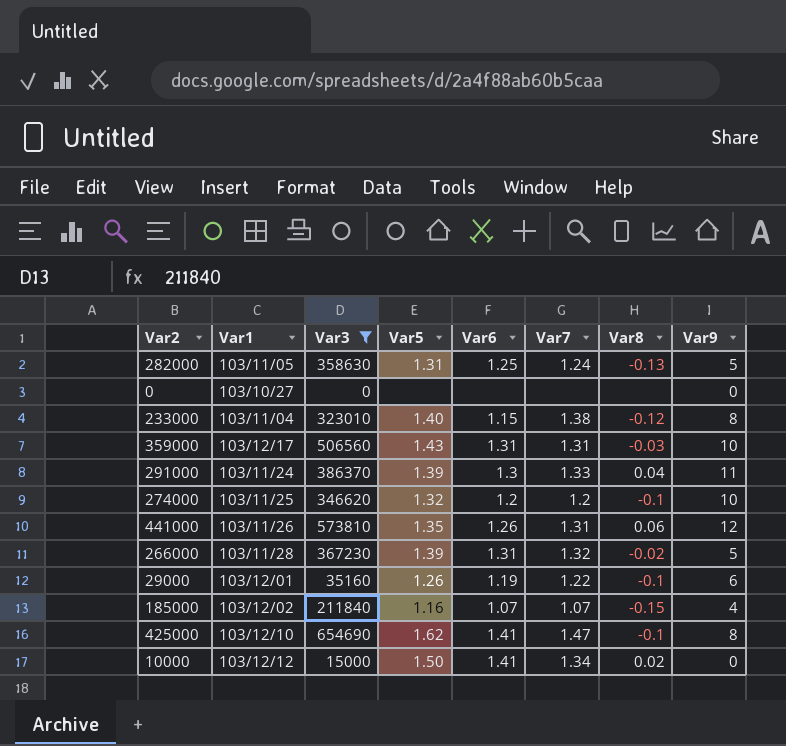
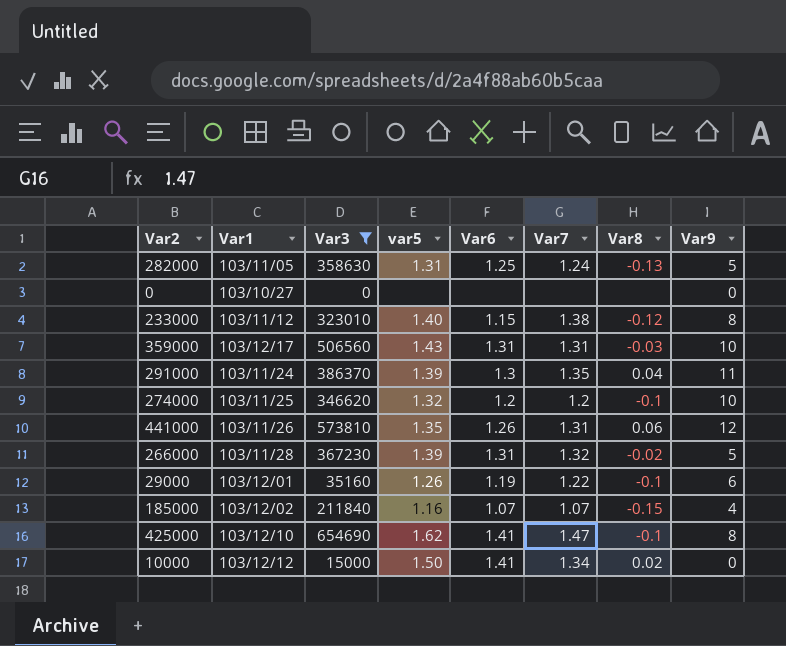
column name: Var5 -> var5
233000 | Var1: 103/11/04 -> 103/11/12
291000 | Var7: 1.33 -> 1.35

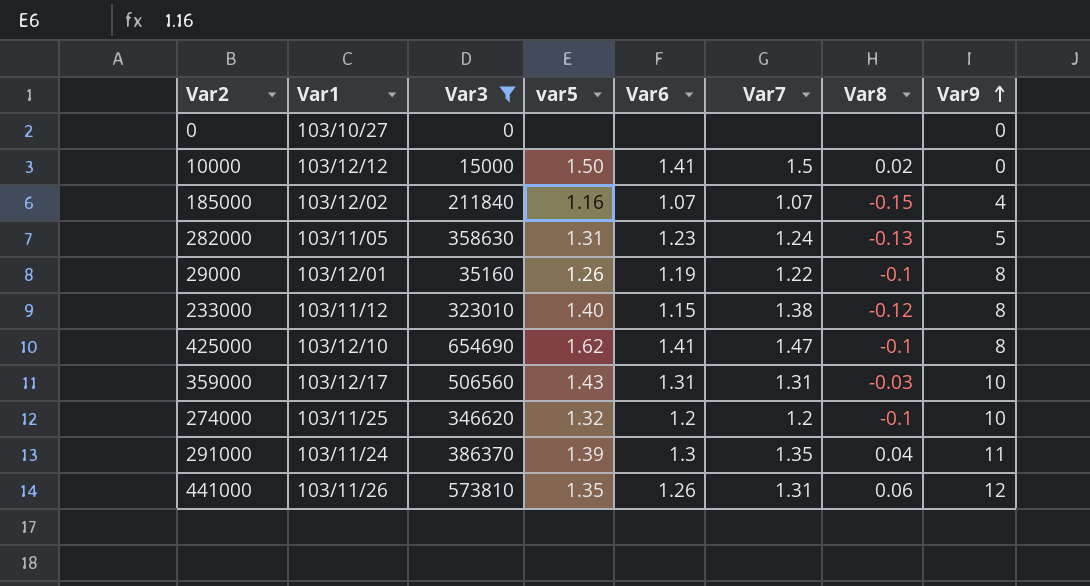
row order: none -> Var9 ascending
row 266000: 103/11/28 | 367230 | 1.39 | 1.31 | 1.32 | -0.02 | 5 -> none
10000 | Var7: 1.34 -> 1.5
282000 | Var6: 1.25 -> 1.23
29000 | Var9: 6 -> 8

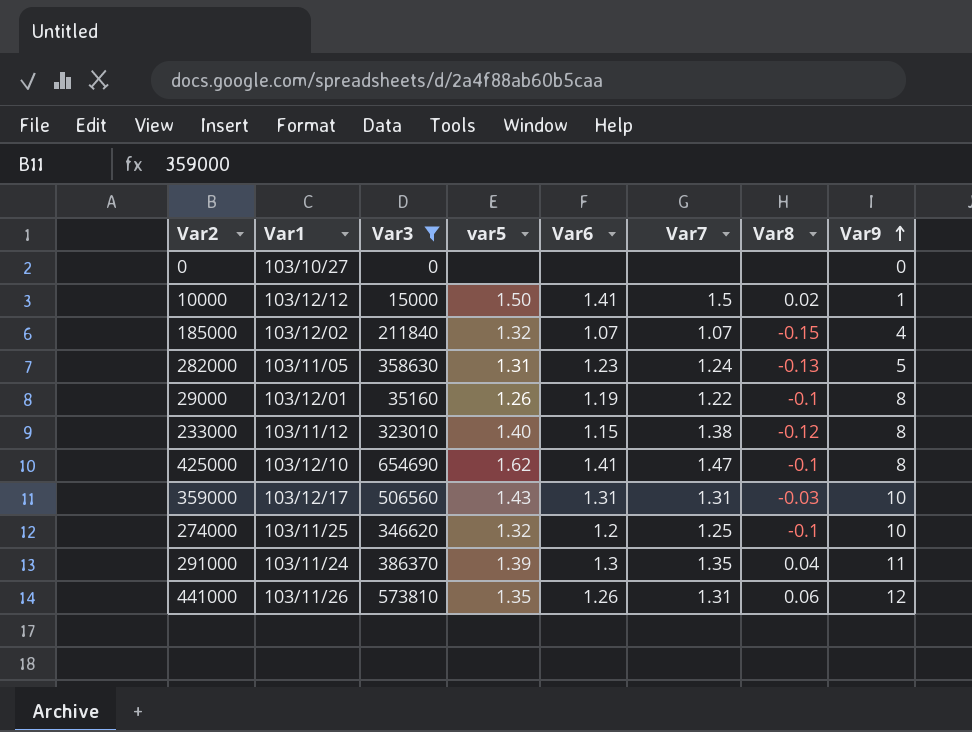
10000 | Var9: 0 -> 1
185000 | var5: 1.16 -> 1.32
274000 | Var7: 1.2 -> 1.25

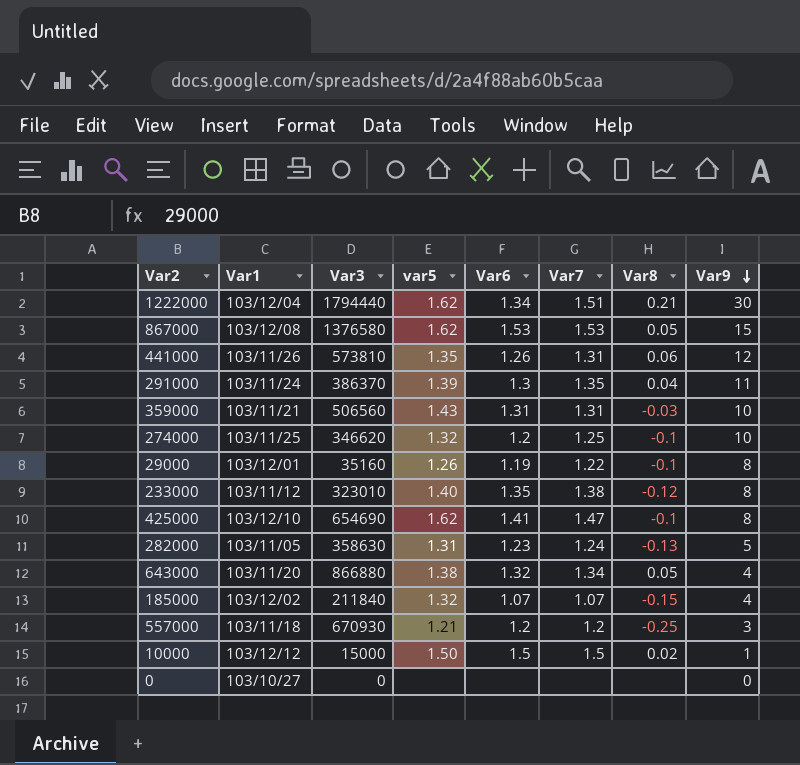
filter: Var3 <= 654690 -> none
row order: Var9 ascending -> Var9 descending
359000 | Var1: 103/12/17 -> 103/11/21
233000 | Var6: 1.15 -> 1.35
10000 | Var6: 1.41 -> 1.5

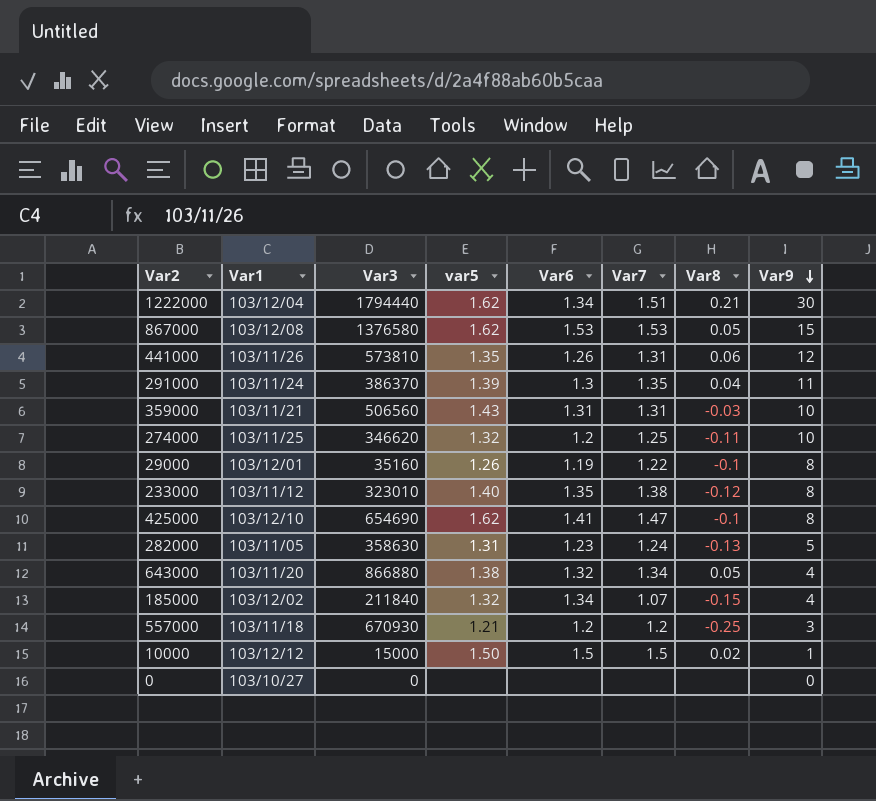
274000 | Var8: -0.1 -> -0.11
185000 | Var6: 1.07 -> 1.34

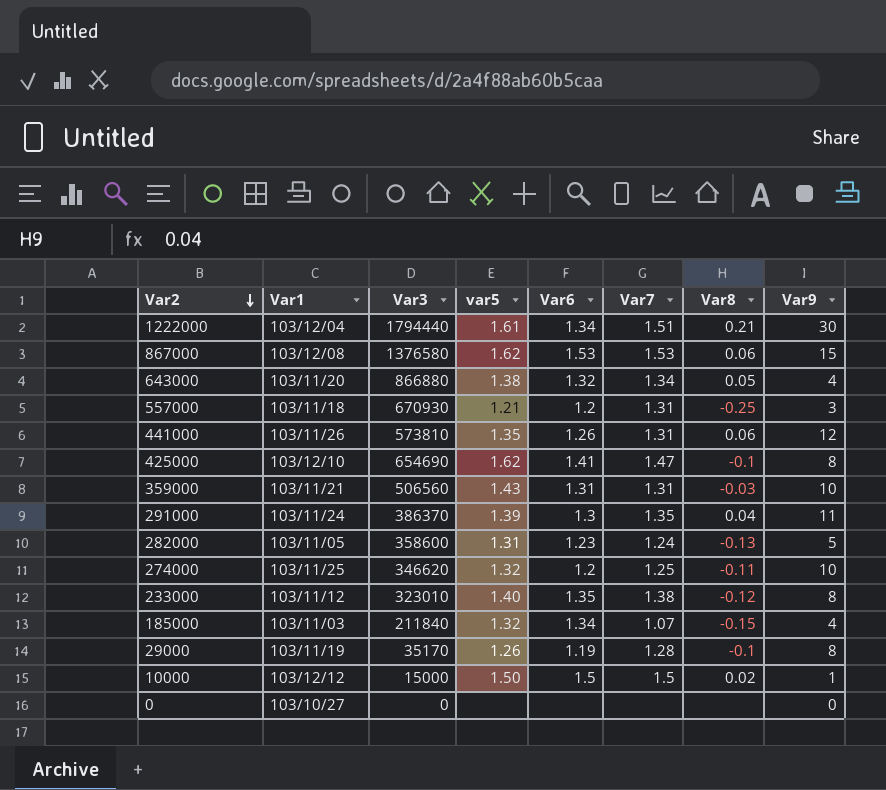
row order: Var9 descending -> Var2 descending
1222000 | var5: 1.62 -> 1.61
867000 | Var8: 0.05 -> 0.06
557000 | Var7: 1.2 -> 1.31
282000 | Var3: 358630 -> 358600
185000 | Var1: 103/12/02 -> 103/11/03
29000 | Var1: 103/12/01 -> 103/11/19
29000 | Var3: 35160 -> 35170
29000 | Var7: 1.22 -> 1.28

